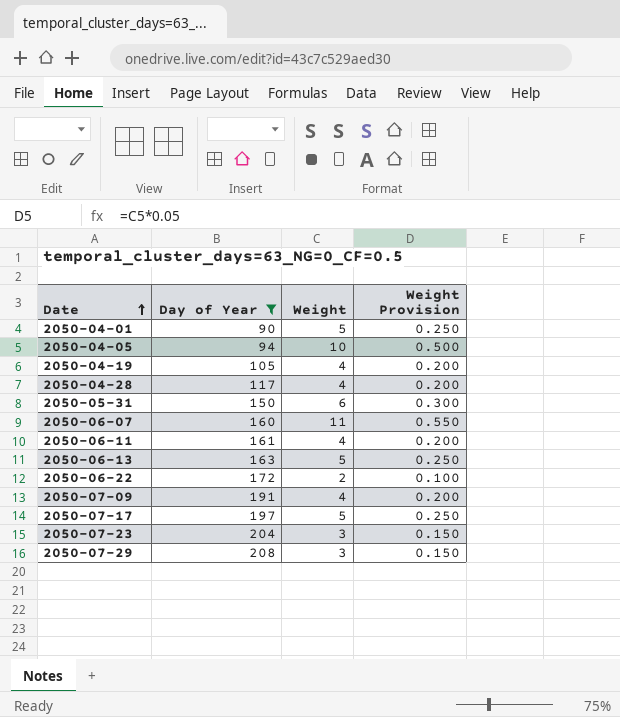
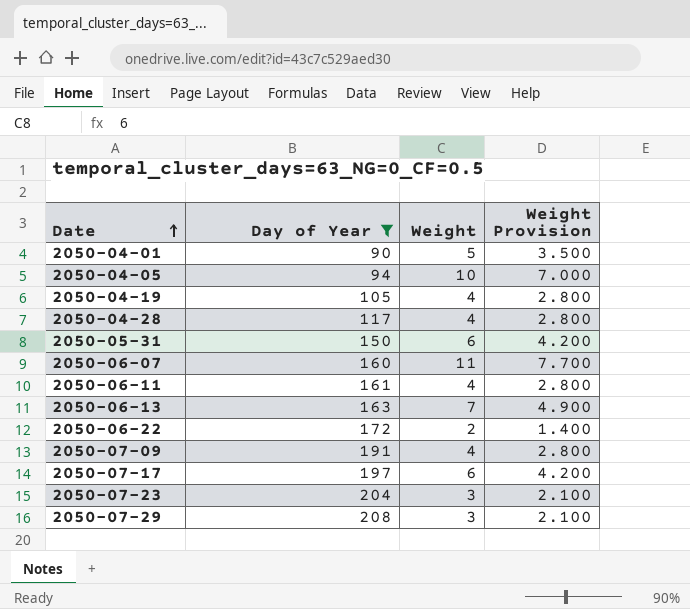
column Weight Provision | formula: [Weight] * 0.05 -> [Weight] * 0.7
2050-06-13 | Weight: 5 -> 7
2050-07-17 | Weight: 5 -> 6

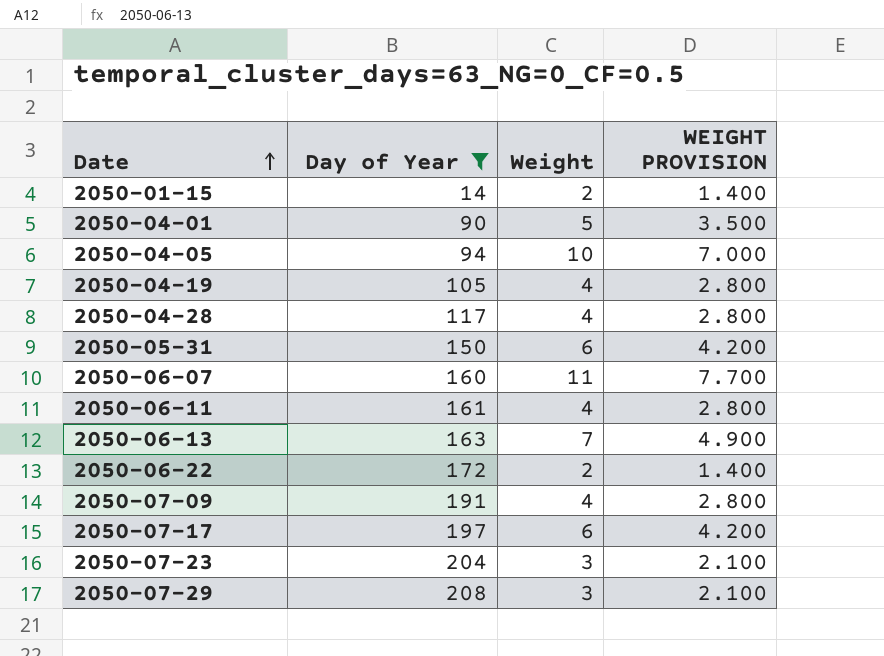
column name: Weight Provision -> WEIGHT PROVISION
row 2050-01-15: none -> 14 | 2 | 1.400

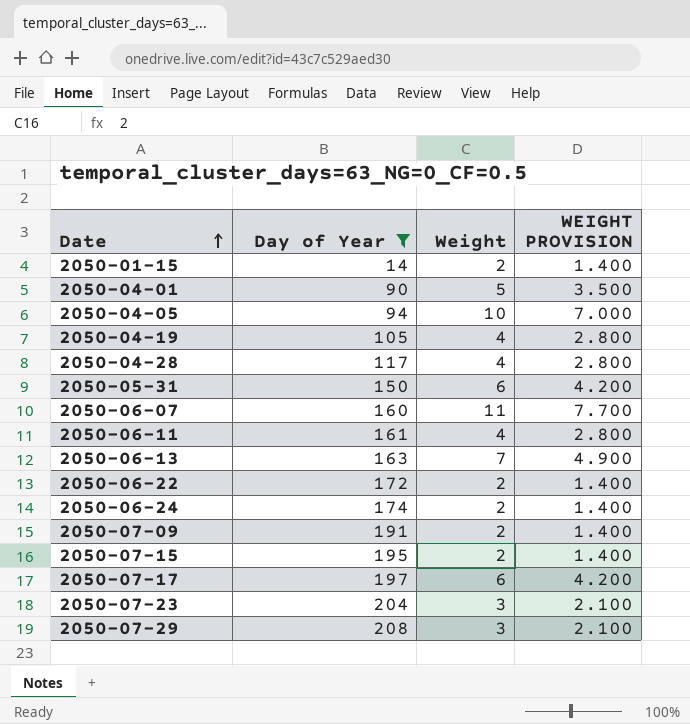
row 2050-06-24: none -> 174 | 2 | 1.400
2050-07-09 | Weight: 4 -> 2
2050-07-09 | WEIGHT PROVISION: 2.800 -> 1.400
row 2050-07-15: none -> 195 | 2 | 1.400

